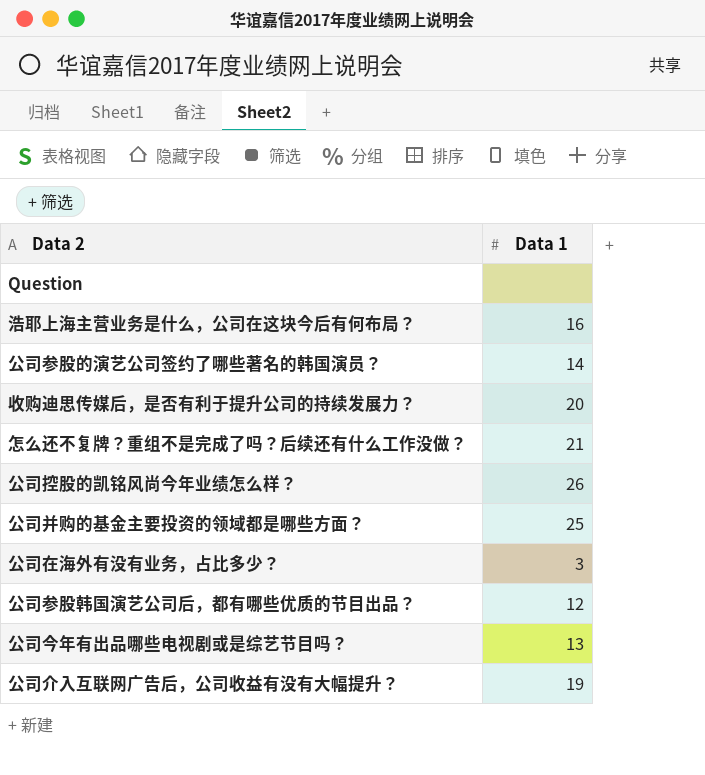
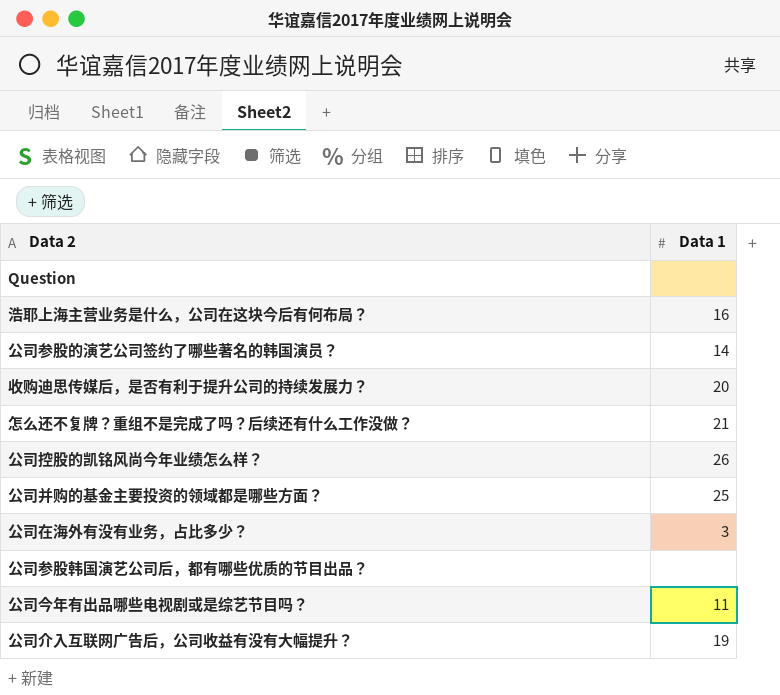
公司参股韩国演艺公司后，都有哪些优质的节目出品？ | Data 1: 12 -> none
公司今年有出品哪些电视剧或是综艺节目吗？ | Data 1: 13 -> 11

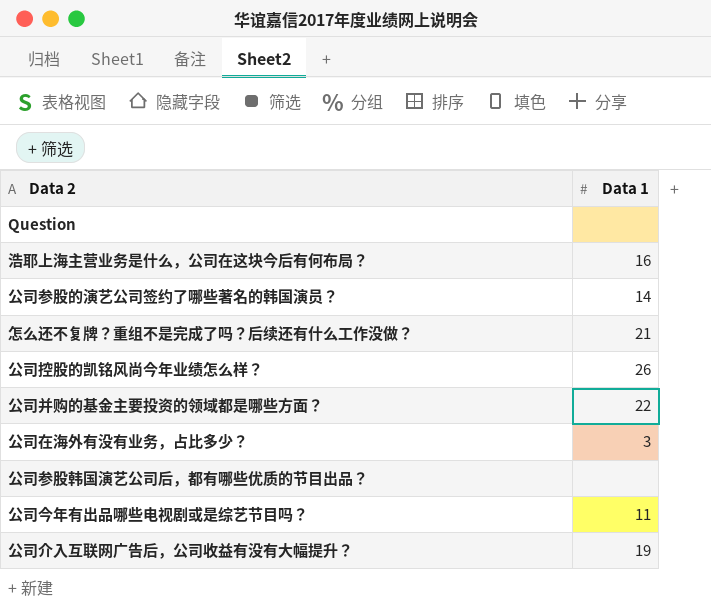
row 收购迪思传媒后，是否有利于提升公司的持续发展力？: 20 -> none
公司并购的基金主要投资的领域都是哪些方面？ | Data 1: 25 -> 22

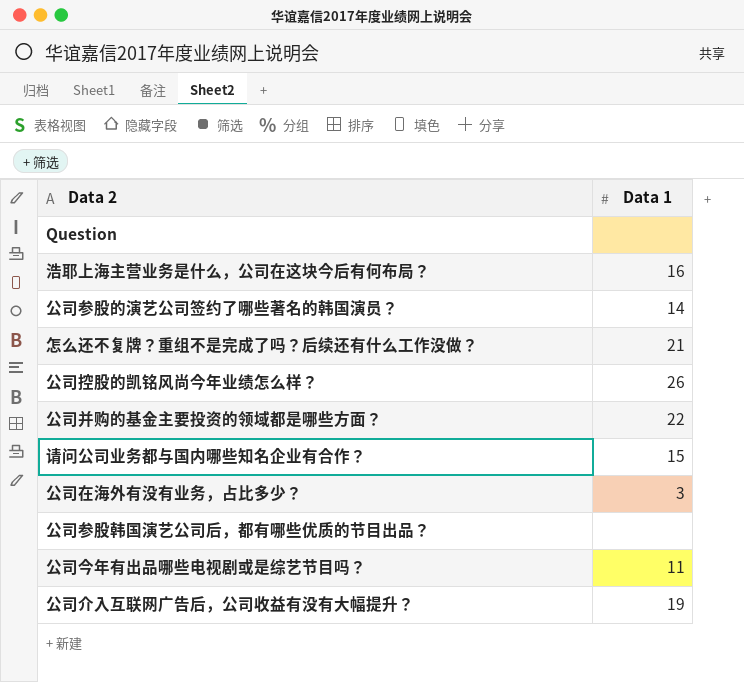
row 请问公司业务都与国内哪些知名企业有合作？: none -> 15

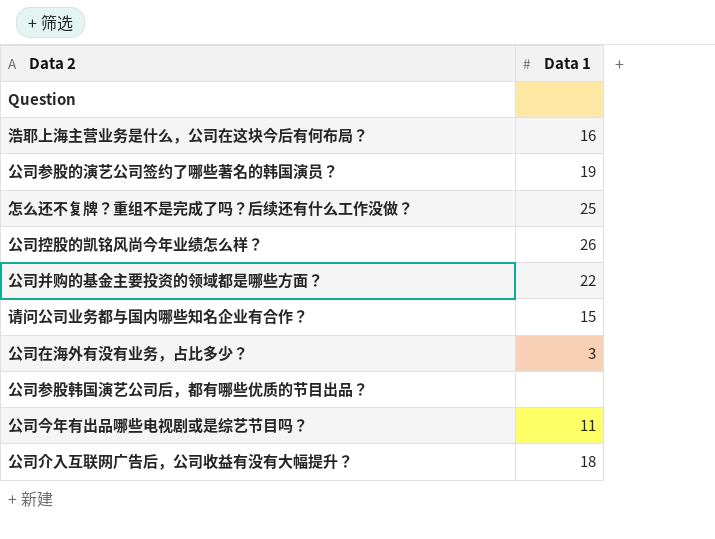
公司参股的演艺公司签约了哪些著名的韩国演员？ | Data 1: 14 -> 19
怎么还不复牌？重组不是完成了吗？后续还有什么工作没做？ | Data 1: 21 -> 25
公司介入互联网广告后，公司收益有没有大幅提升？ | Data 1: 19 -> 18

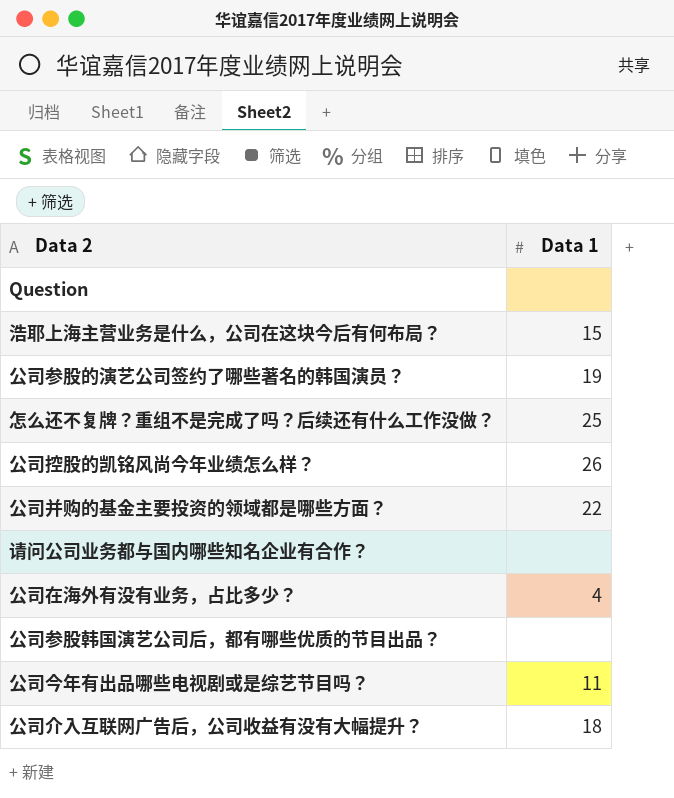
浩耶上海主营业务是什么，公司在这块今后有何布局？ | Data 1: 16 -> 15
请问公司业务都与国内哪些知名企业有合作？ | Data 1: 15 -> none
公司在海外有没有业务，占比多少？ | Data 1: 3 -> 4

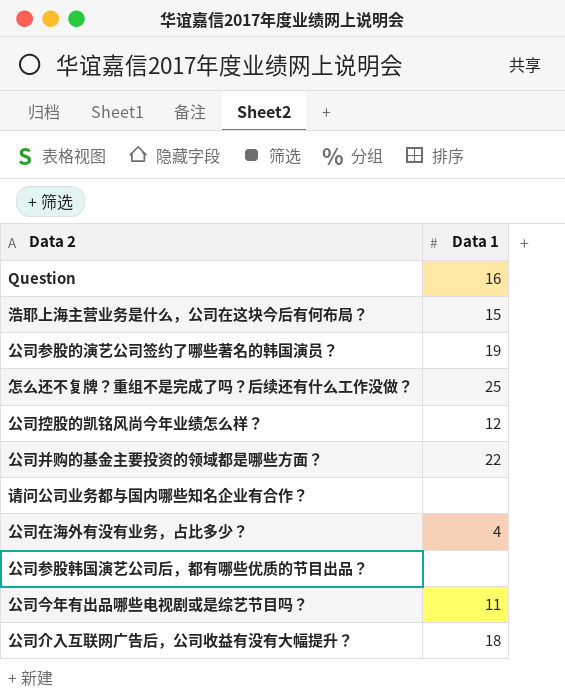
Question | Data 1: none -> 16
公司控股的凯铭风尚今年业绩怎么样？ | Data 1: 26 -> 12

